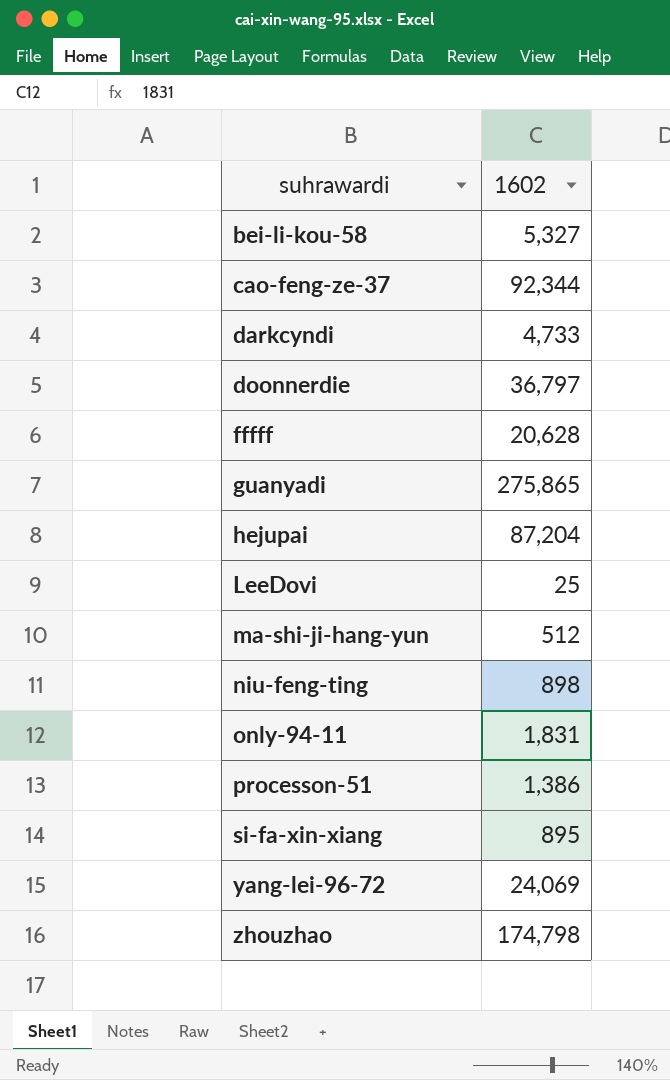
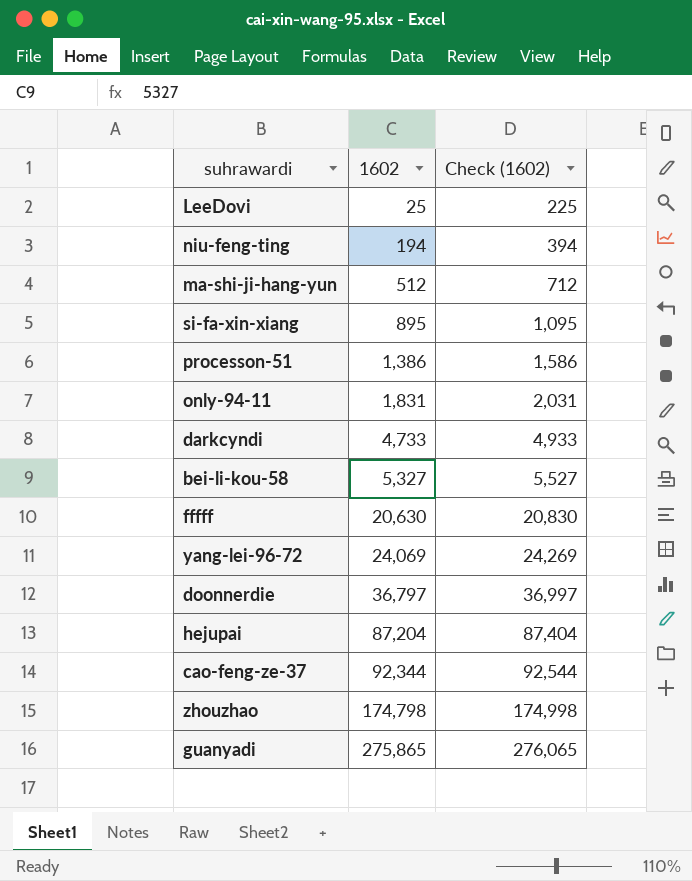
row order: suhrawardi ascending -> 1602 ascending
column Check (1602) | formula: none -> [1602] + 200
niu-feng-ting | 1602: 898 -> 194
fffff | 1602: 20,628 -> 20,630

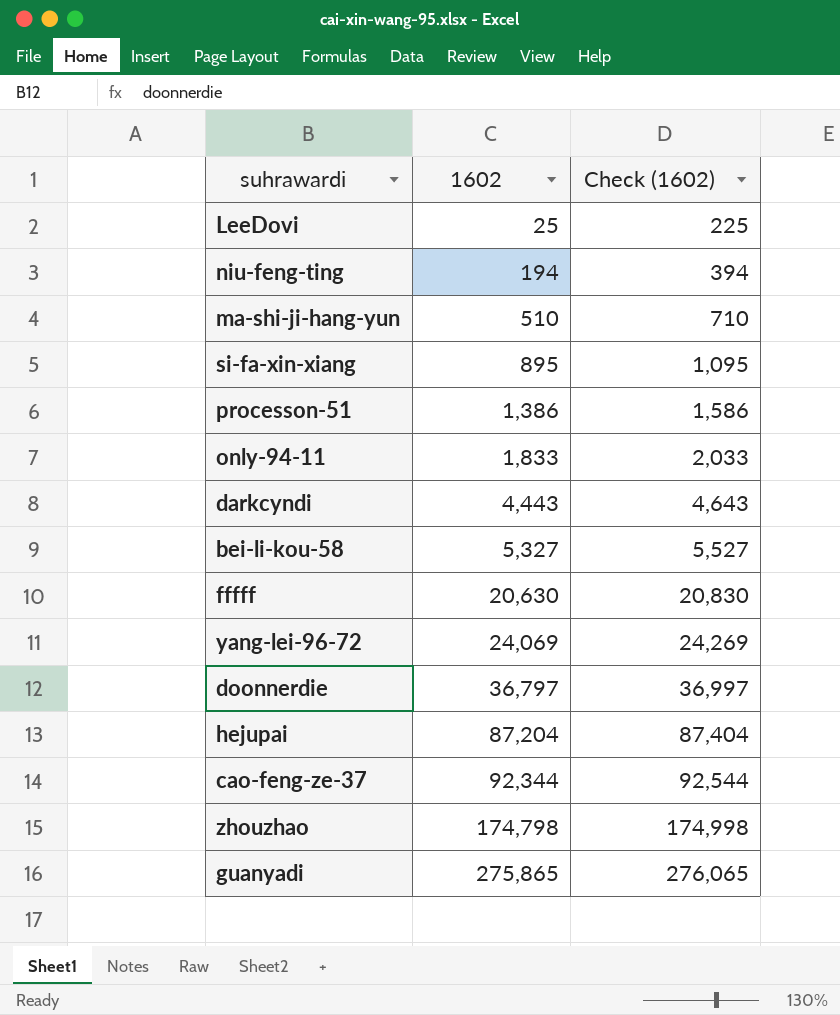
ma-shi-ji-hang-yun | 1602: 512 -> 510
ma-shi-ji-hang-yun | Check (1602): 712 -> 710
only-94-11 | 1602: 1,831 -> 1,833
only-94-11 | Check (1602): 2,031 -> 2,033
darkcyndi | 1602: 4,733 -> 4,443
darkcyndi | Check (1602): 4,933 -> 4,643

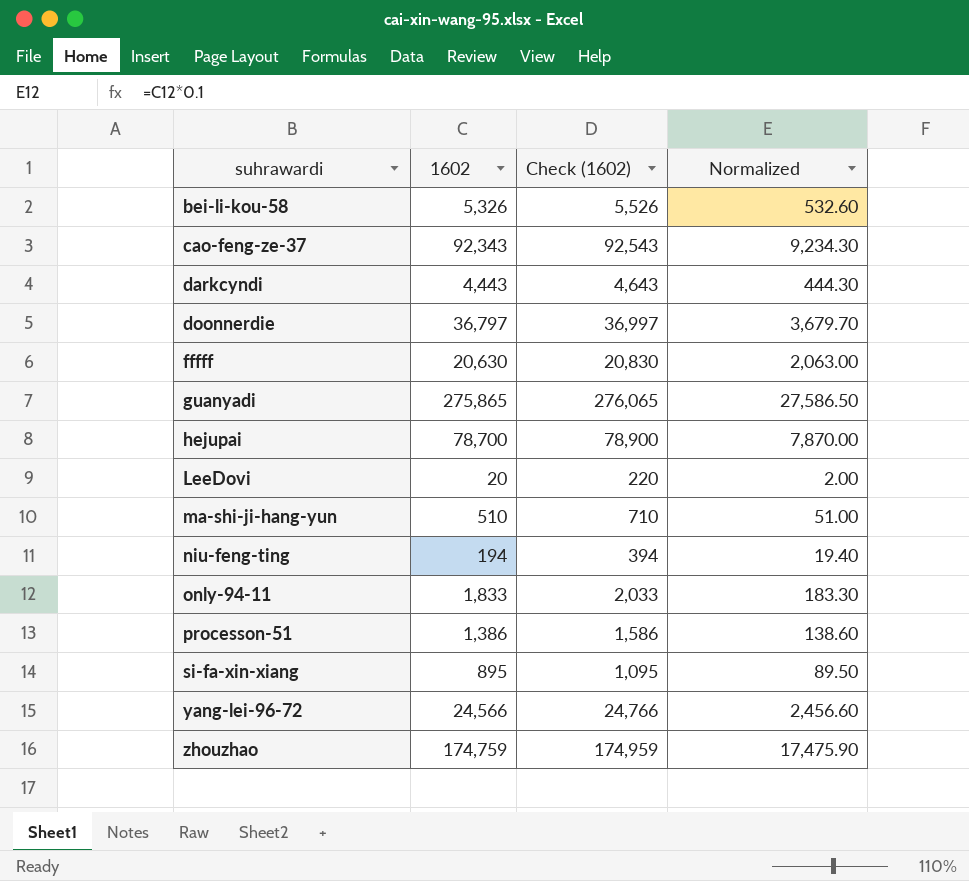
row order: 1602 ascending -> suhrawardi ascending
column Normalized | formula: none -> [1602] * 0.1
bei-li-kou-58 | 1602: 5,327 -> 5,326
bei-li-kou-58 | Check (1602): 5,527 -> 5,526
cao-feng-ze-37 | 1602: 92,344 -> 92,343
cao-feng-ze-37 | Check (1602): 92,544 -> 92,543
hejupai | 1602: 87,204 -> 78,700
hejupai | Check (1602): 87,404 -> 78,900
LeeDovi | 1602: 25 -> 20
LeeDovi | Check (1602): 225 -> 220
yang-lei-96-72 | 1602: 24,069 -> 24,566
yang-lei-96-72 | Check (1602): 24,269 -> 24,766
zhouzhao | 1602: 174,798 -> 174,759
zhouzhao | Check (1602): 174,998 -> 174,959

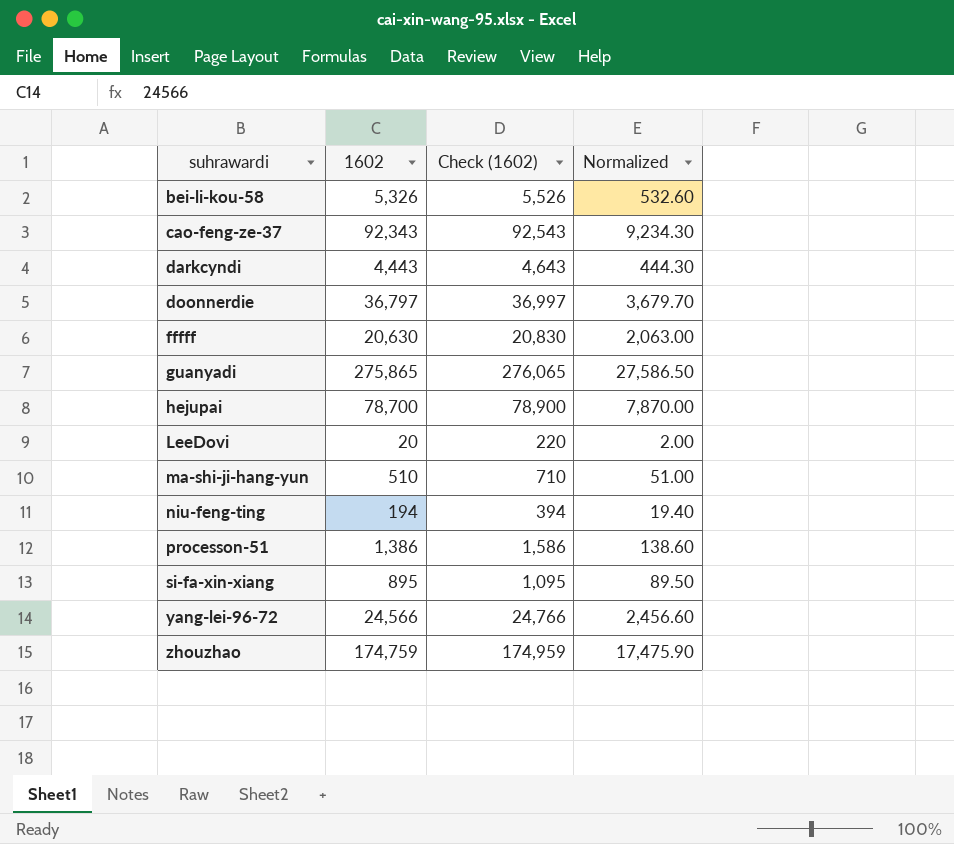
row only-94-11: 1,833 | 2,033 | 183.30 -> none

